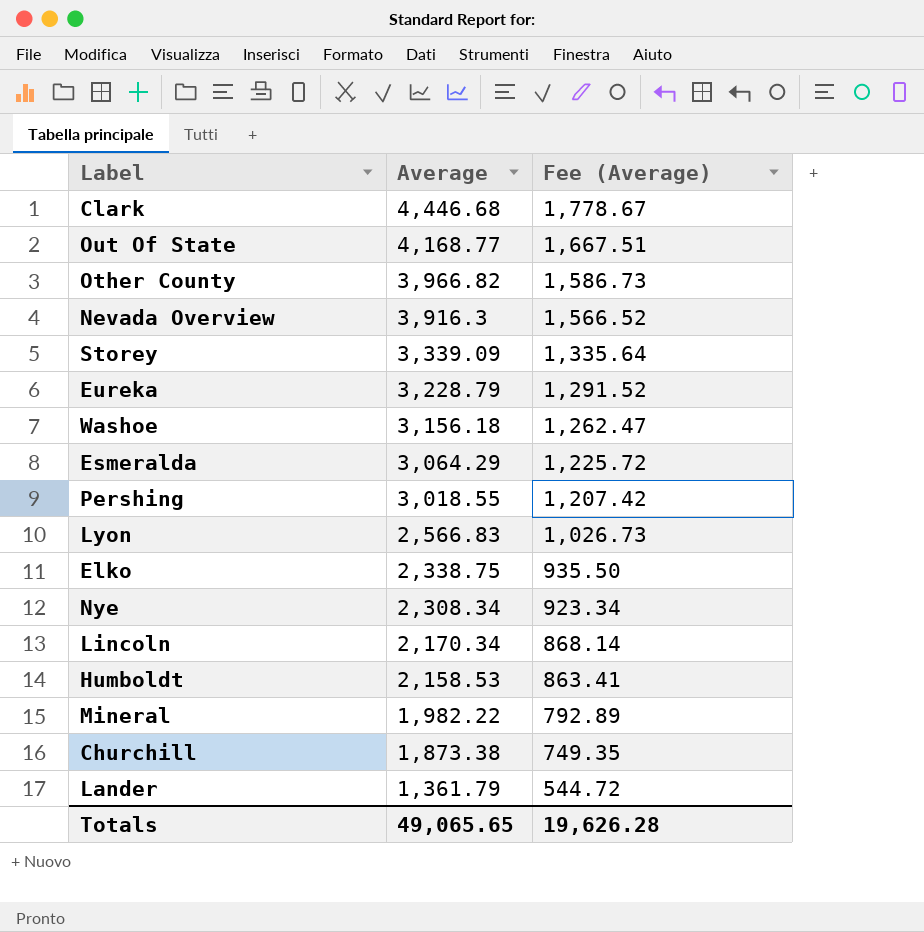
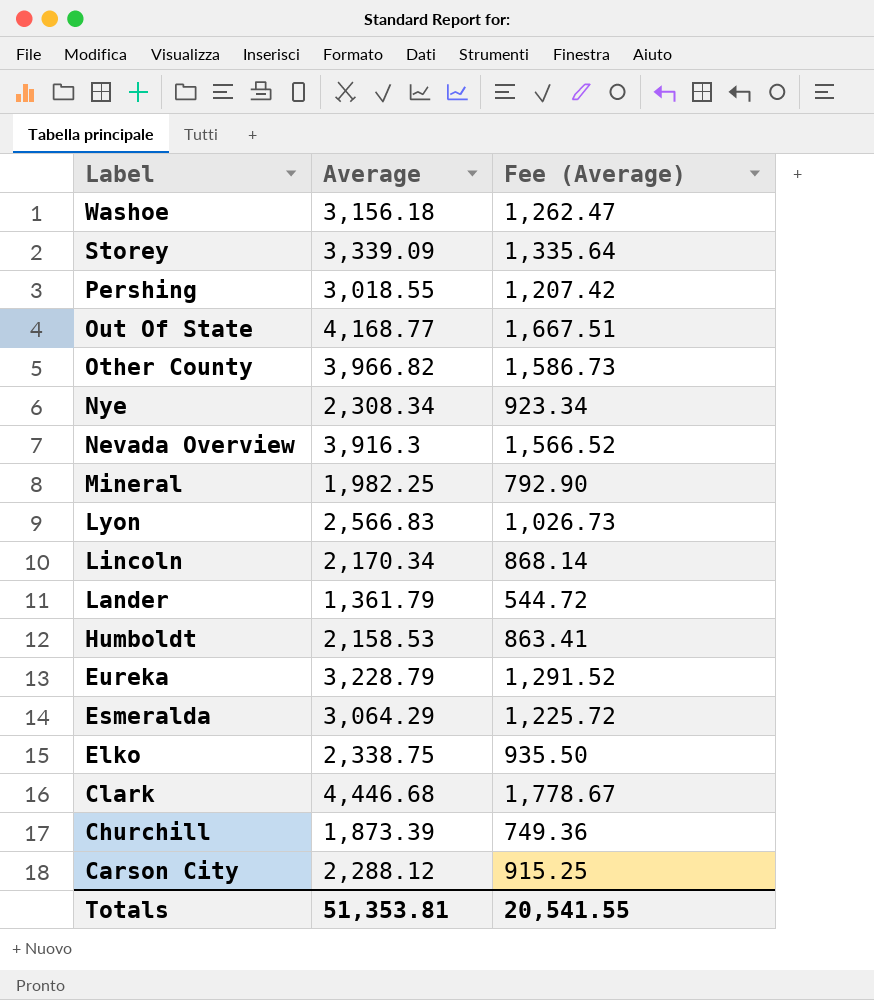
row order: Average descending -> Label descending
Mineral | Average: 1,982.22 -> 1,982.25
Mineral | Fee (Average): 792.89 -> 792.90
Churchill | Average: 1,873.38 -> 1,873.39
Churchill | Fee (Average): 749.35 -> 749.36
row Carson City: none -> 2,288.12 | 915.25
Totals | Average: 49,065.65 -> 51,353.81
Totals | Fee (Average): 19,626.28 -> 20,541.55

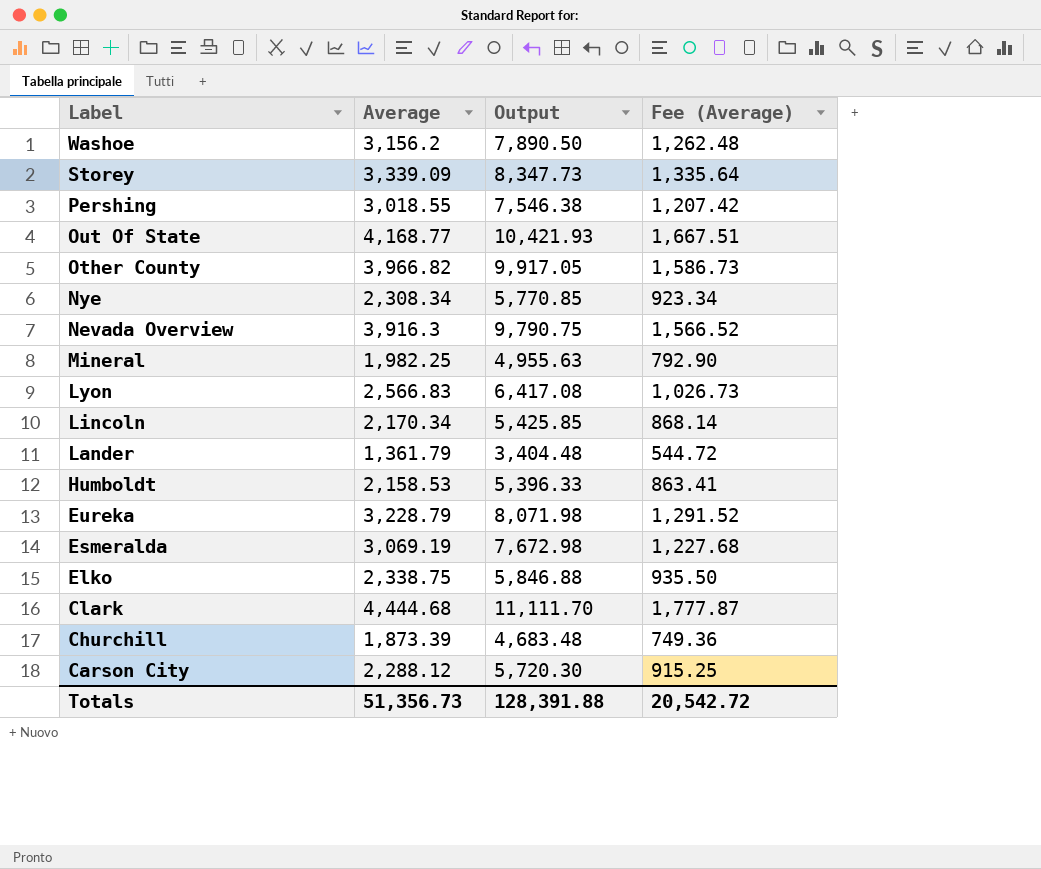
column Output | formula: none -> [Average] * 2.5
Washoe | Average: 3,156.18 -> 3,156.2
Washoe | Fee (Average): 1,262.47 -> 1,262.48
Esmeralda | Average: 3,064.29 -> 3,069.19
Esmeralda | Fee (Average): 1,225.72 -> 1,227.68
Clark | Average: 4,446.68 -> 4,444.68
Clark | Fee (Average): 1,778.67 -> 1,777.87
Totals | Average: 51,353.81 -> 51,356.73
Totals | Fee (Average): 20,541.55 -> 20,542.72

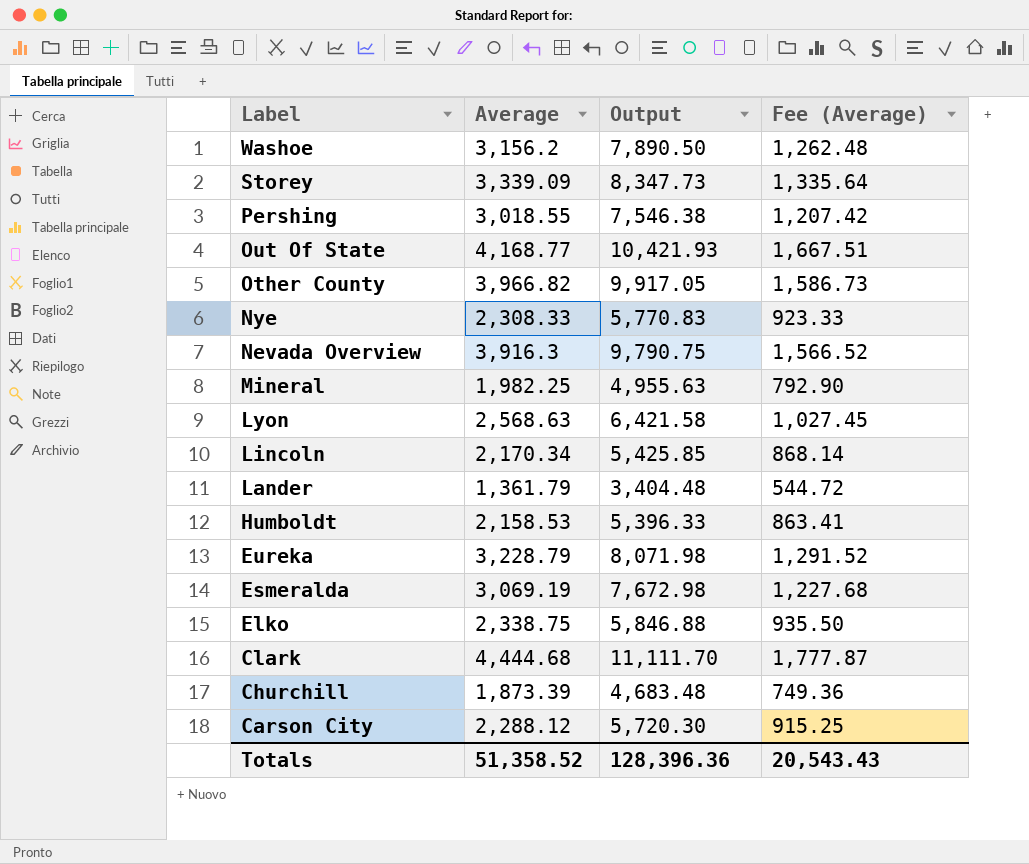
Nye | Average: 2,308.34 -> 2,308.33
Nye | Output: 5,770.85 -> 5,770.83
Nye | Fee (Average): 923.34 -> 923.33
Lyon | Average: 2,566.83 -> 2,568.63
Lyon | Output: 6,417.08 -> 6,421.58
Lyon | Fee (Average): 1,026.73 -> 1,027.45
Totals | Average: 51,356.73 -> 51,358.52
Totals | Output: 128,391.88 -> 128,396.36
Totals | Fee (Average): 20,542.72 -> 20,543.43

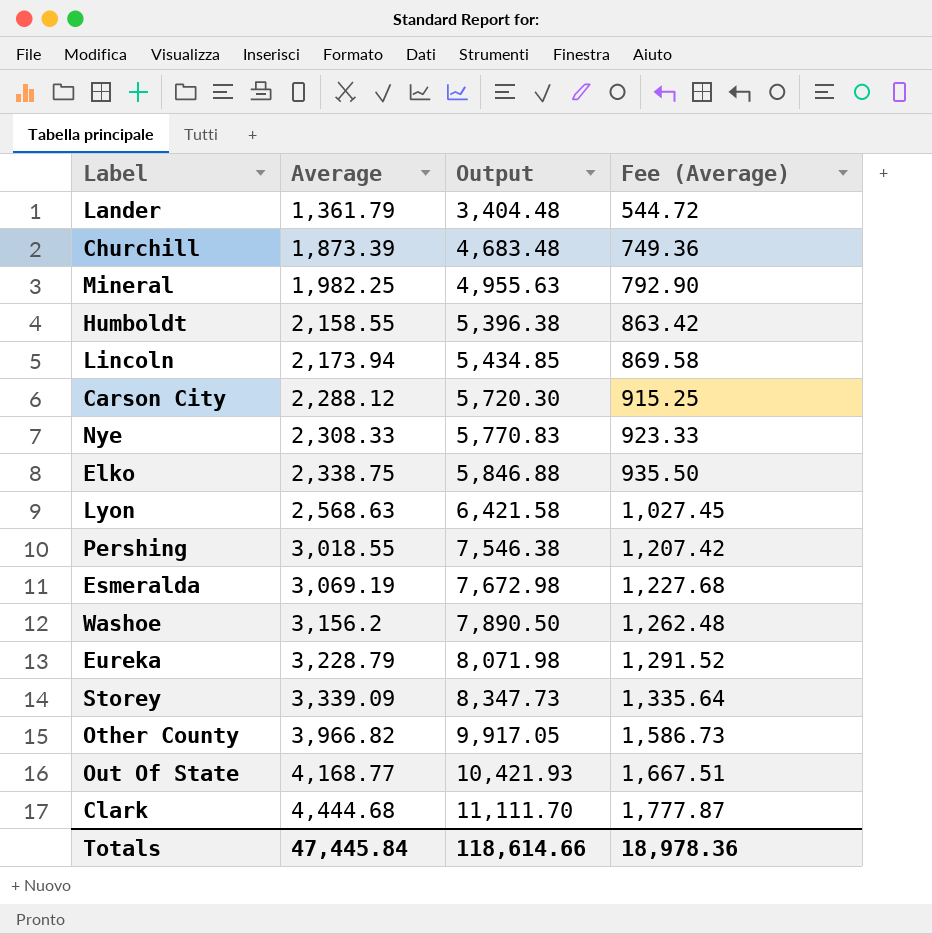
row order: Label descending -> Average ascending
row Nevada Overview: 3,916.3 | 9,790.75 | 1,566.52 -> none
Humboldt | Average: 2,158.53 -> 2,158.55
Humboldt | Output: 5,396.33 -> 5,396.38
Humboldt | Fee (Average): 863.41 -> 863.42
Lincoln | Average: 2,170.34 -> 2,173.94
Lincoln | Output: 5,425.85 -> 5,434.85
Lincoln | Fee (Average): 868.14 -> 869.58
Totals | Average: 51,358.52 -> 47,445.84
Totals | Output: 128,396.36 -> 118,614.66
Totals | Fee (Average): 20,543.43 -> 18,978.36

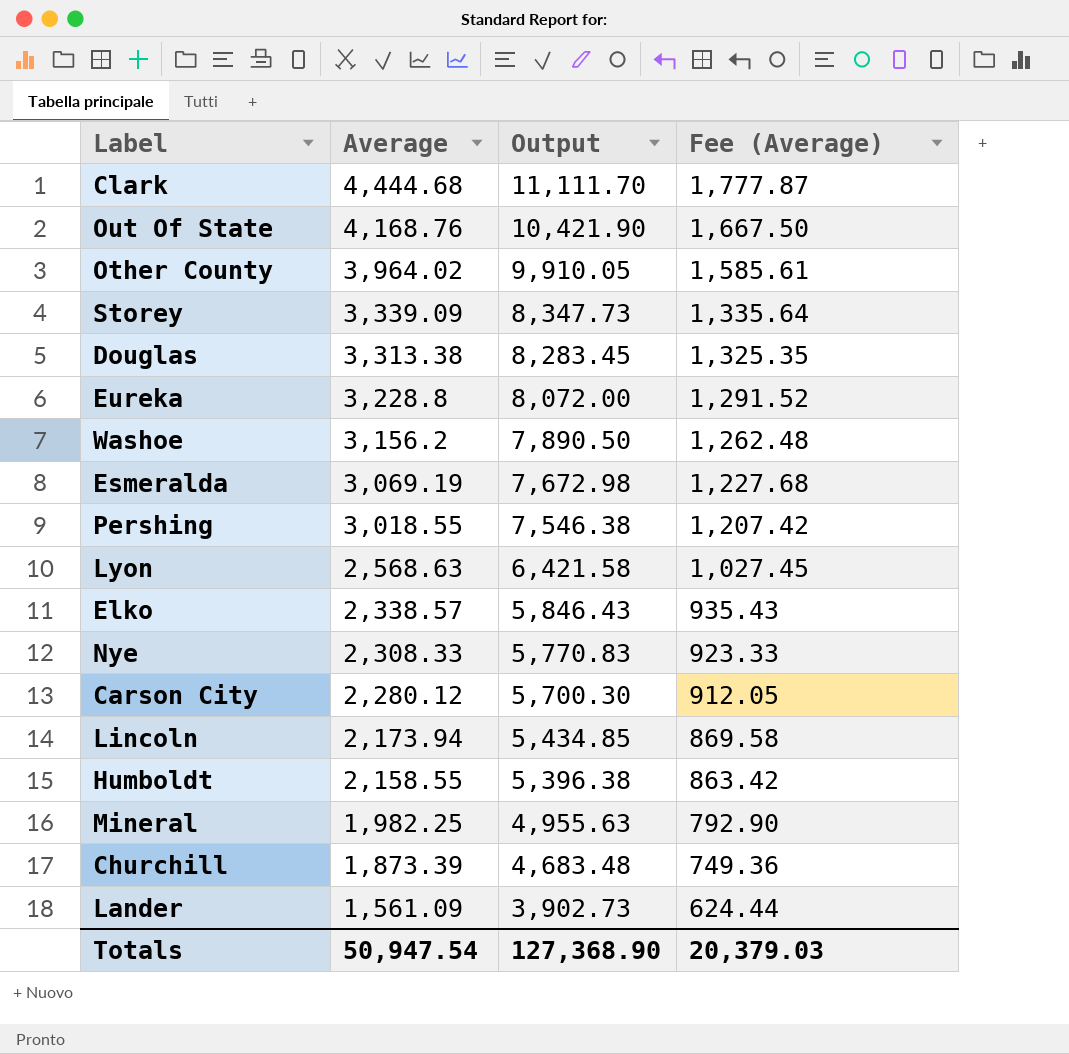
row order: Average ascending -> Average descending
Out Of State | Average: 4,168.77 -> 4,168.76
Out Of State | Output: 10,421.93 -> 10,421.90
Out Of State | Fee (Average): 1,667.51 -> 1,667.50
Other County | Average: 3,966.82 -> 3,964.02
Other County | Output: 9,917.05 -> 9,910.05
Other County | Fee (Average): 1,586.73 -> 1,585.61
row Douglas: none -> 3,313.38 | 8,283.45 | 1,325.35
Eureka | Average: 3,228.79 -> 3,228.8
Eureka | Output: 8,071.98 -> 8,072.00
Elko | Average: 2,338.75 -> 2,338.57
Elko | Output: 5,846.88 -> 5,846.43
Elko | Fee (Average): 935.50 -> 935.43
Carson City | Average: 2,288.12 -> 2,280.12
Carson City | Output: 5,720.30 -> 5,700.30
Carson City | Fee (Average): 915.25 -> 912.05
Lander | Average: 1,361.79 -> 1,561.09
Lander | Output: 3,404.48 -> 3,902.73
Lander | Fee (Average): 544.72 -> 624.44
Totals | Average: 47,445.84 -> 50,947.54
Totals | Output: 118,614.66 -> 127,368.90
Totals | Fee (Average): 18,978.36 -> 20,379.03

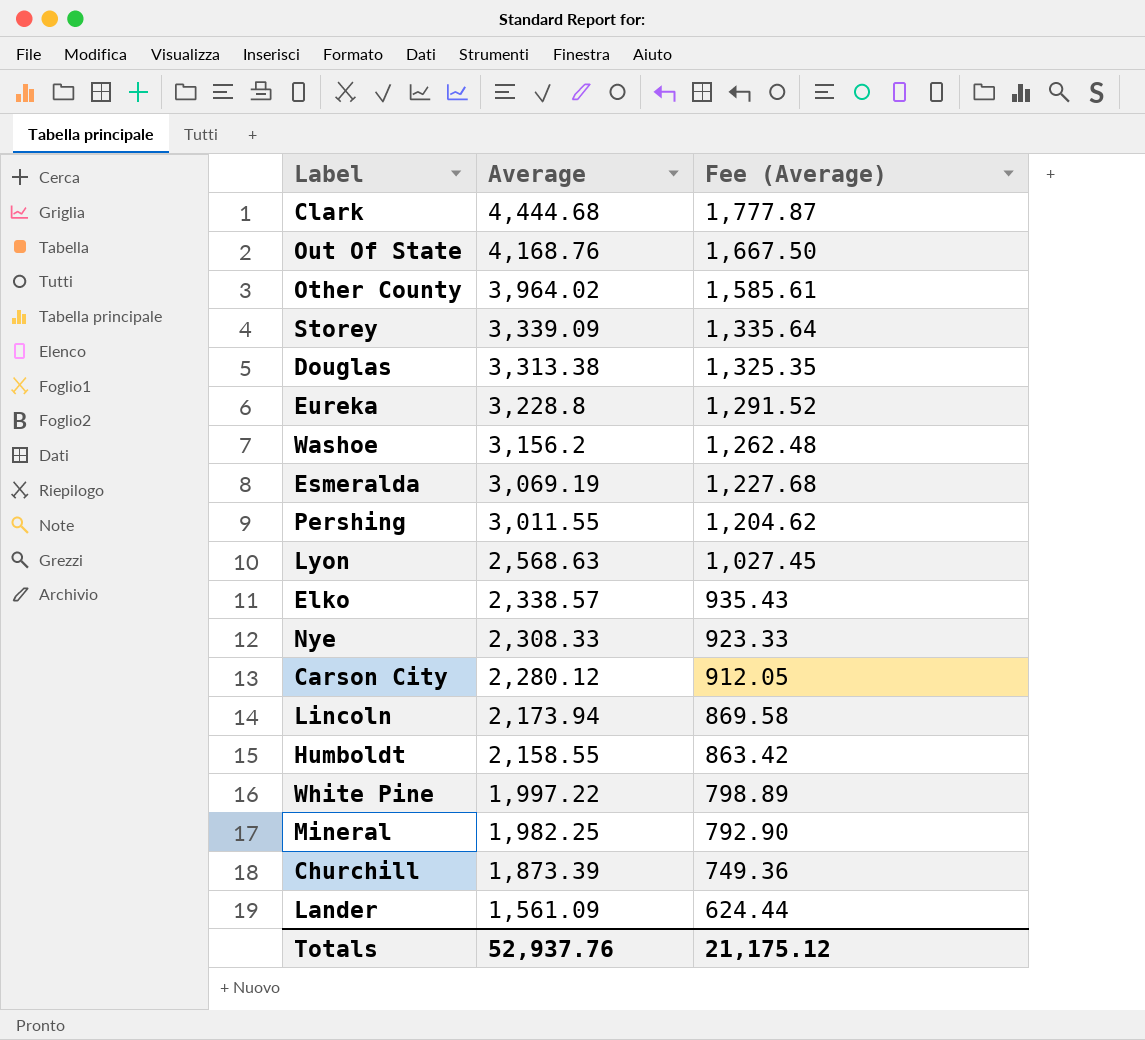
column Output | formula: [Average] * 2.5 -> none
Pershing | Average: 3,018.55 -> 3,011.55
Pershing | Fee (Average): 1,207.42 -> 1,204.62
row White Pine: none -> 1,997.22 | 798.89
Totals | Average: 50,947.54 -> 52,937.76
Totals | Fee (Average): 20,379.03 -> 21,175.12

